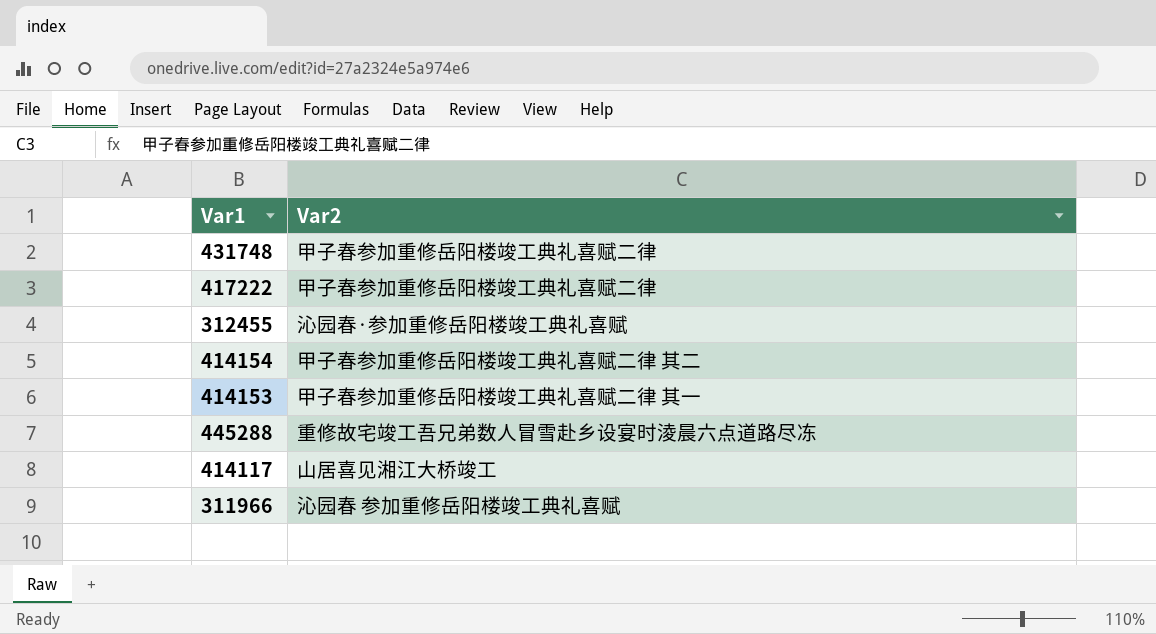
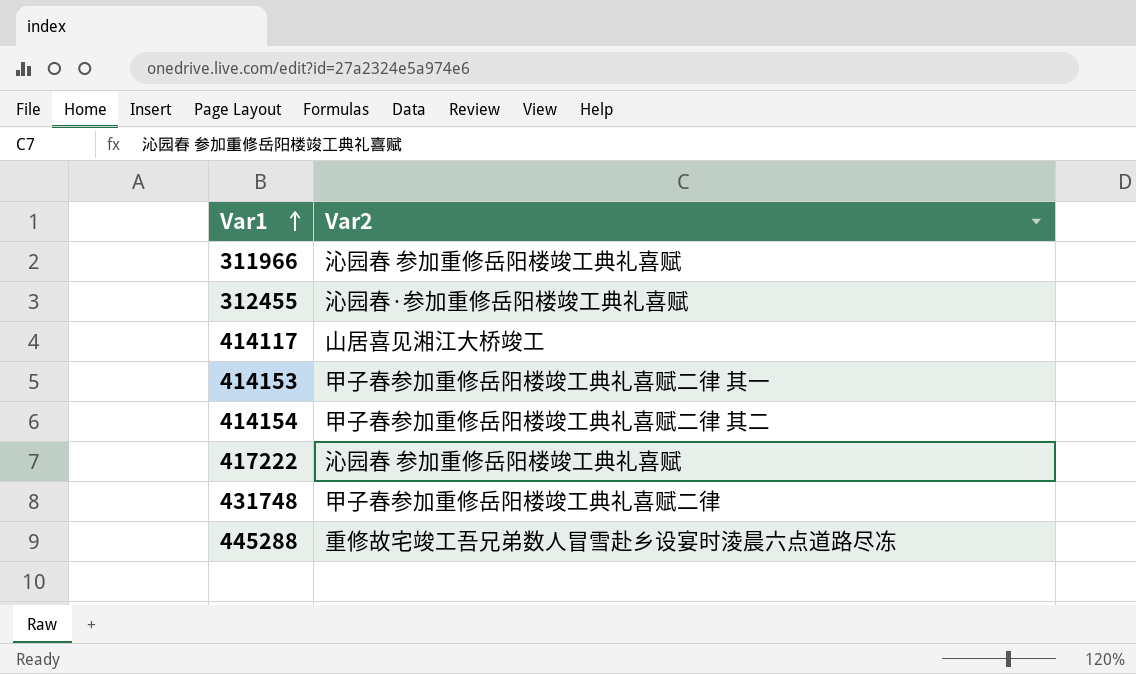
row order: none -> Var1 ascending
417222 | Var2: 甲子春参加重修岳阳楼竣工典礼喜赋二律 -> 沁园春 参加重修岳阳楼竣工典礼喜赋

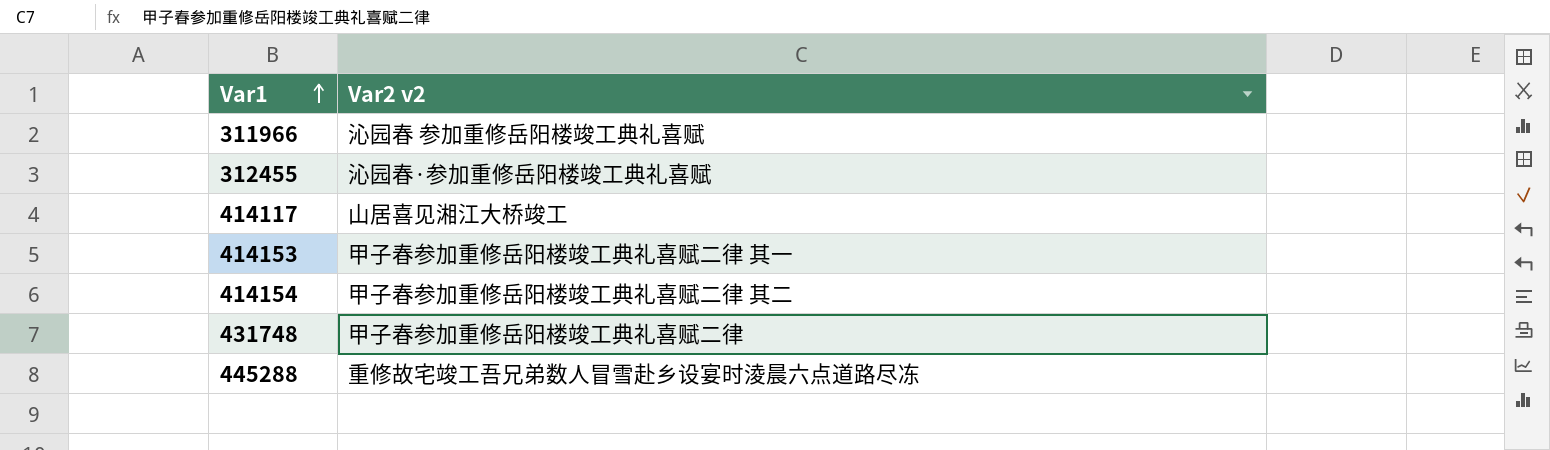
column name: Var2 -> Var2 v2
row 417222: 沁园春 参加重修岳阳楼竣工典礼喜赋 -> none

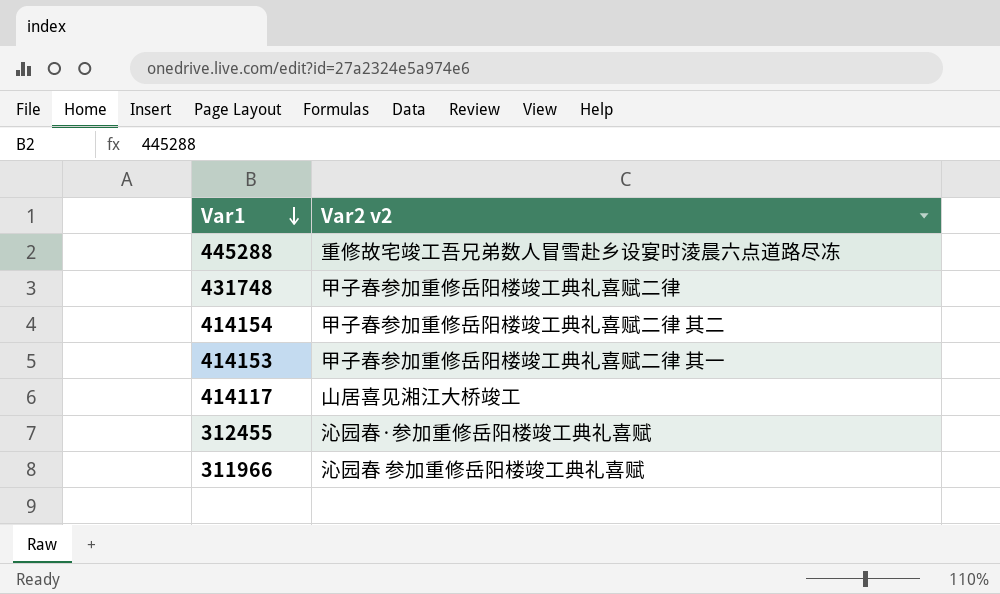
row order: Var1 ascending -> Var1 descending

